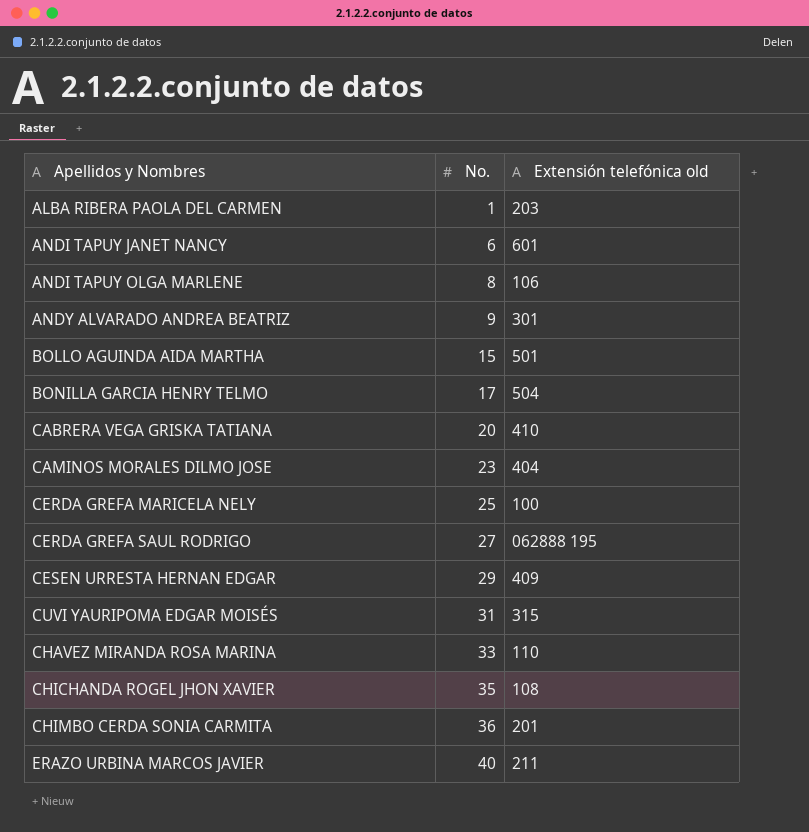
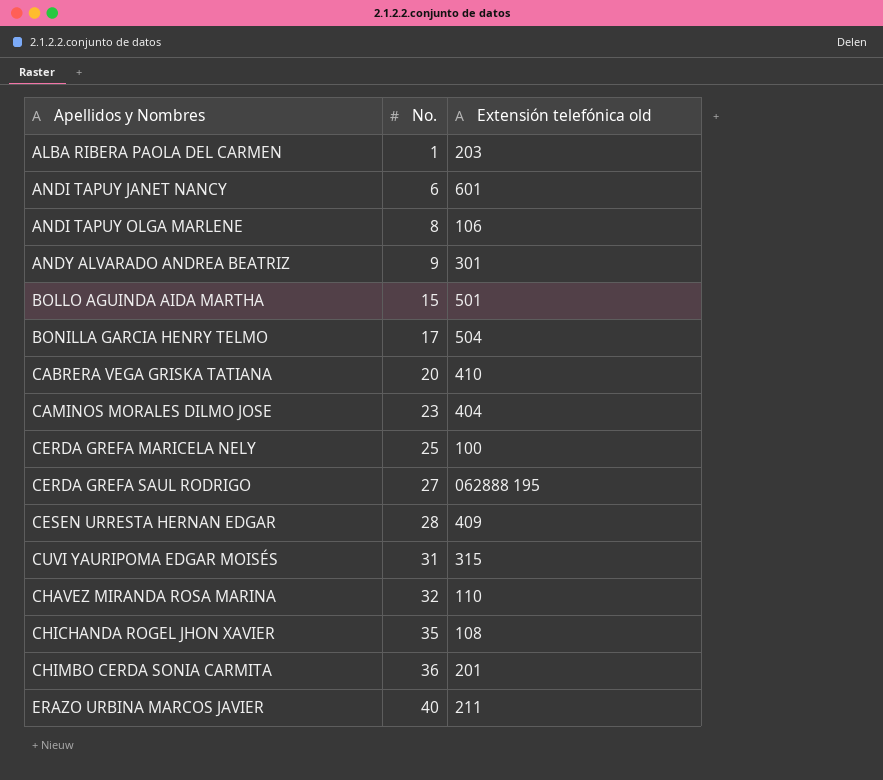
CESEN URRESTA HERNAN EDGAR | No.: 29 -> 28
CHAVEZ MIRANDA ROSA MARINA | No.: 33 -> 32

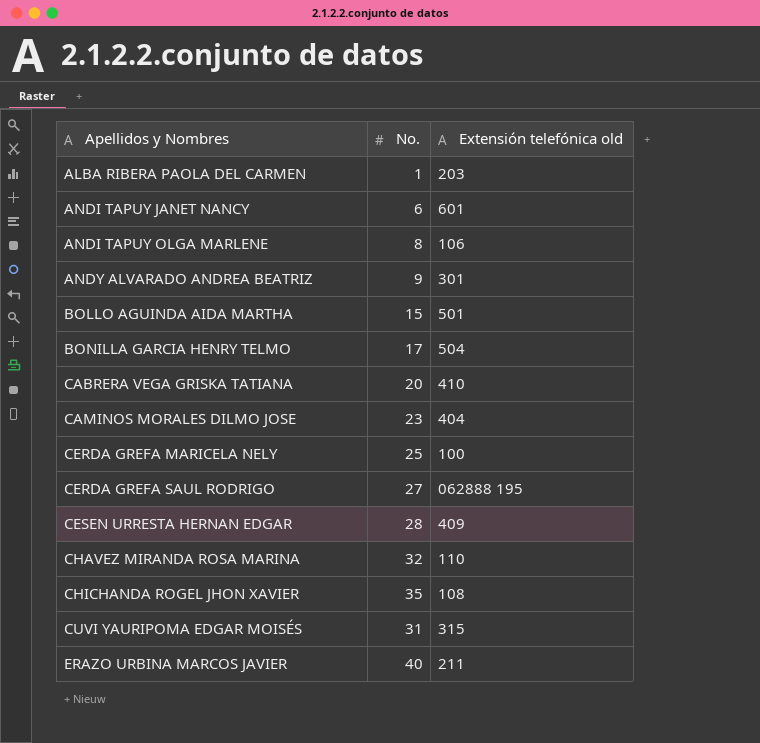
row order: No. ascending -> Apellidos y Nombres ascending
row CHIMBO CERDA SONIA CARMITA: 36 | 201 -> none

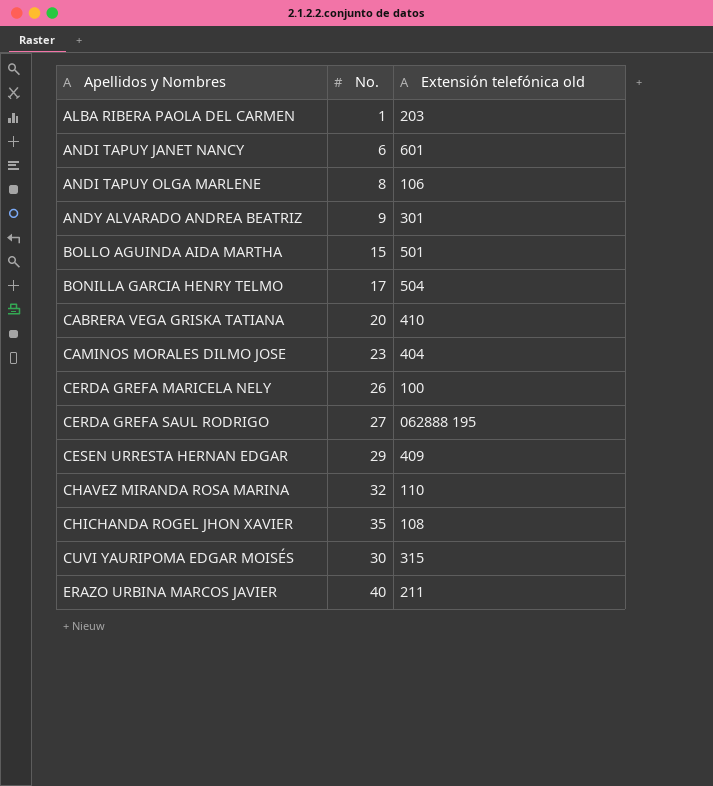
CERDA GREFA MARICELA NELY | No.: 25 -> 26
CESEN URRESTA HERNAN EDGAR | No.: 28 -> 29
CUVI YAURIPOMA EDGAR MOISÉS | No.: 31 -> 30

